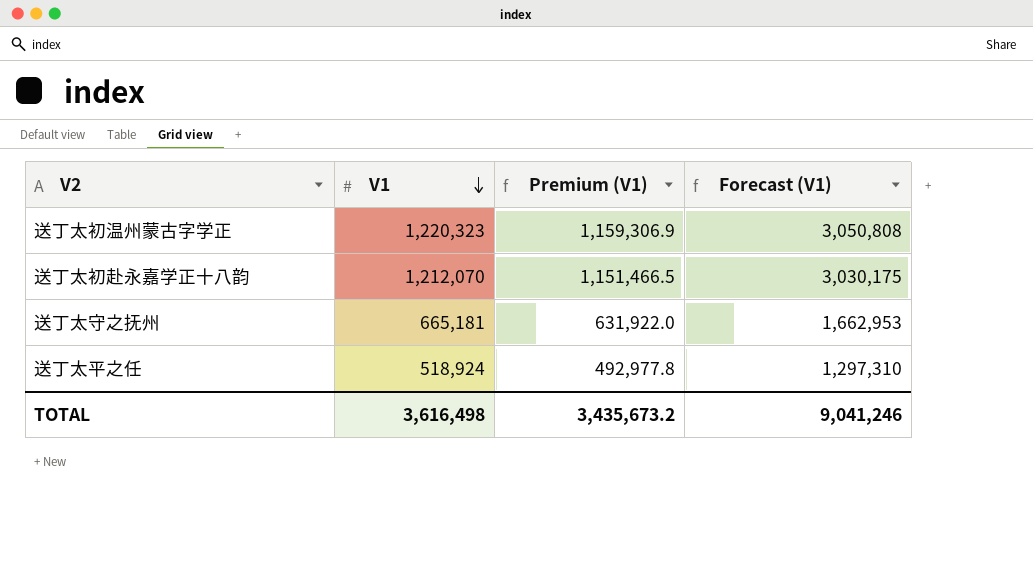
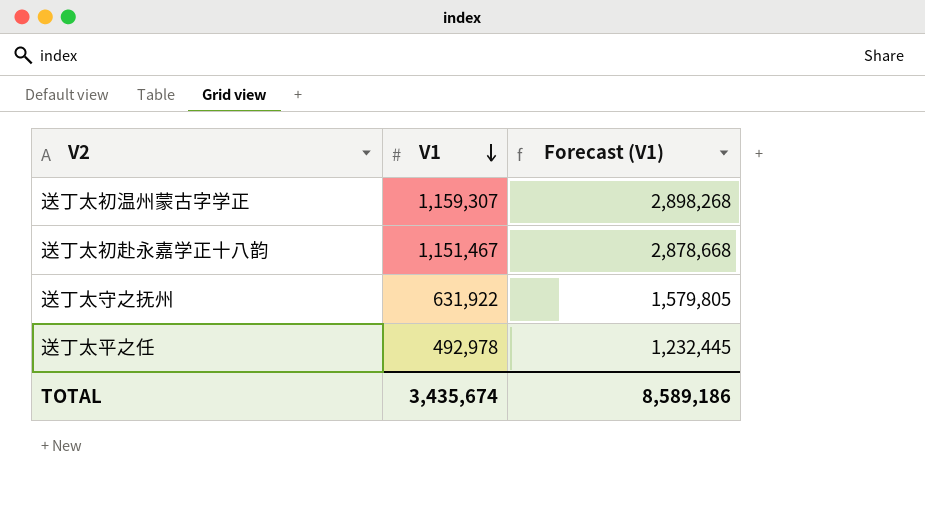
column Premium (V1) | formula: [V1] * 0.95 -> none
送丁太初温州蒙古字学正 | V1: 1,220,323 -> 1,159,307
送丁太初温州蒙古字学正 | Forecast (V1): 3,050,808 -> 2,898,268
送丁太初赴永嘉学正十八韵 | V1: 1,212,070 -> 1,151,467
送丁太初赴永嘉学正十八韵 | Forecast (V1): 3,030,175 -> 2,878,668
送丁太守之抚州 | V1: 665,181 -> 631,922
送丁太守之抚州 | Forecast (V1): 1,662,953 -> 1,579,805
送丁太平之任 | V1: 518,924 -> 492,978
送丁太平之任 | Forecast (V1): 1,297,310 -> 1,232,445
TOTAL | V1: 3,616,498 -> 3,435,674
TOTAL | Forecast (V1): 9,041,246 -> 8,589,186

